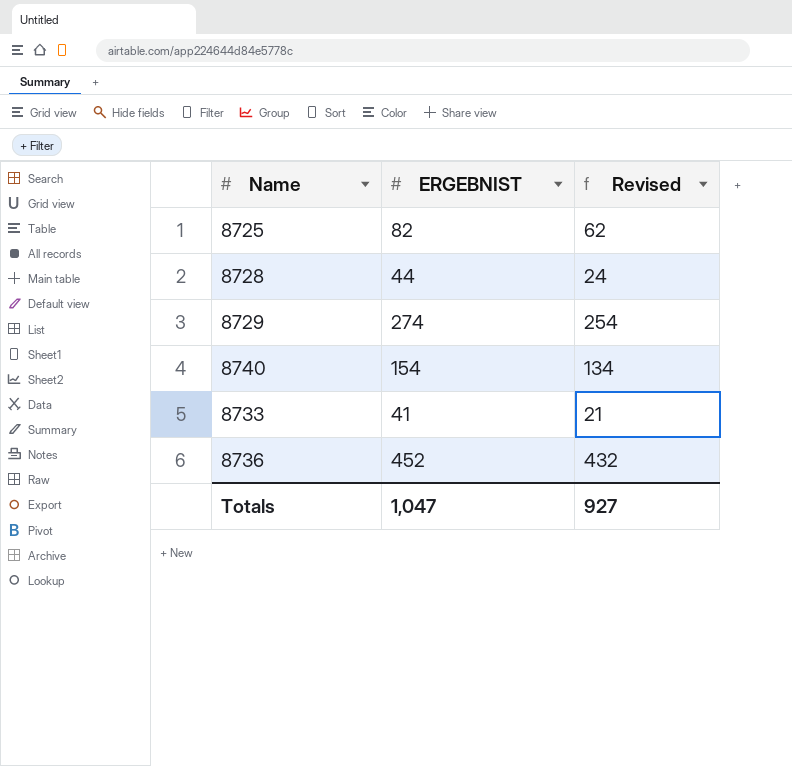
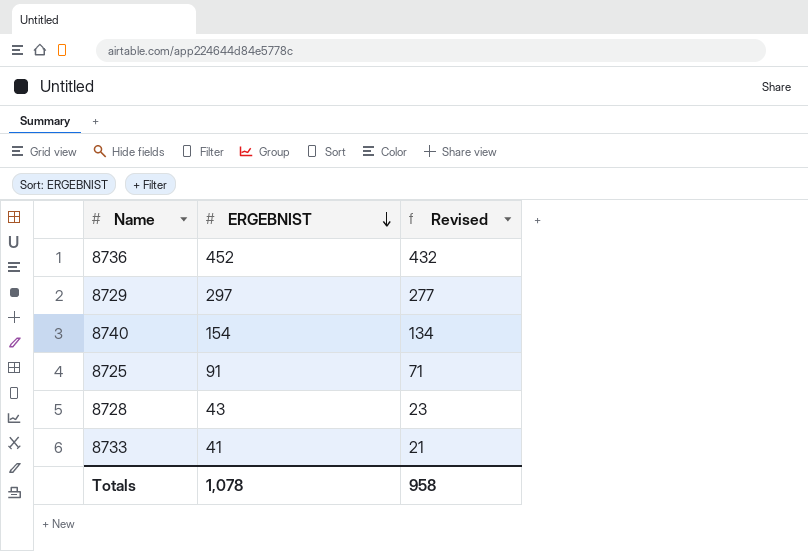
row order: none -> ERGEBNIST descending
8729 | ERGEBNIST: 274 -> 297
8729 | Revised: 254 -> 277
8725 | ERGEBNIST: 82 -> 91
8725 | Revised: 62 -> 71
8728 | ERGEBNIST: 44 -> 43
8728 | Revised: 24 -> 23
Totals | ERGEBNIST: 1,047 -> 1,078
Totals | Revised: 927 -> 958

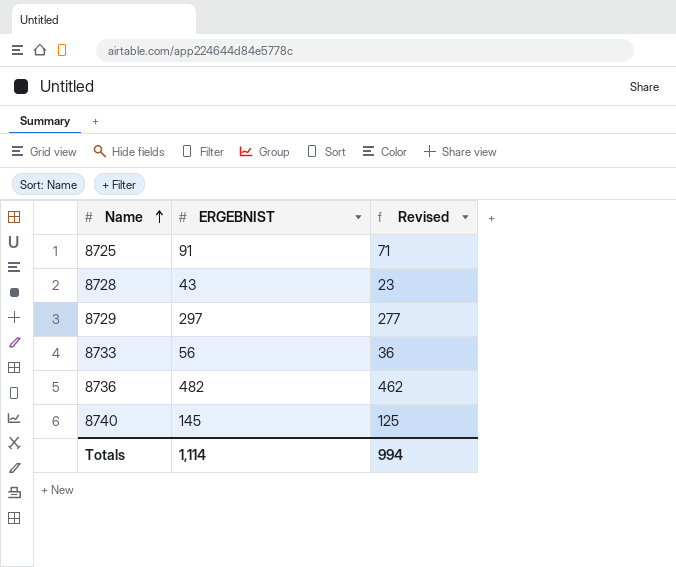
row order: ERGEBNIST descending -> Name ascending
8733 | ERGEBNIST: 41 -> 56
8733 | Revised: 21 -> 36
8736 | ERGEBNIST: 452 -> 482
8736 | Revised: 432 -> 462
8740 | ERGEBNIST: 154 -> 145
8740 | Revised: 134 -> 125
Totals | ERGEBNIST: 1,078 -> 1,114
Totals | Revised: 958 -> 994

